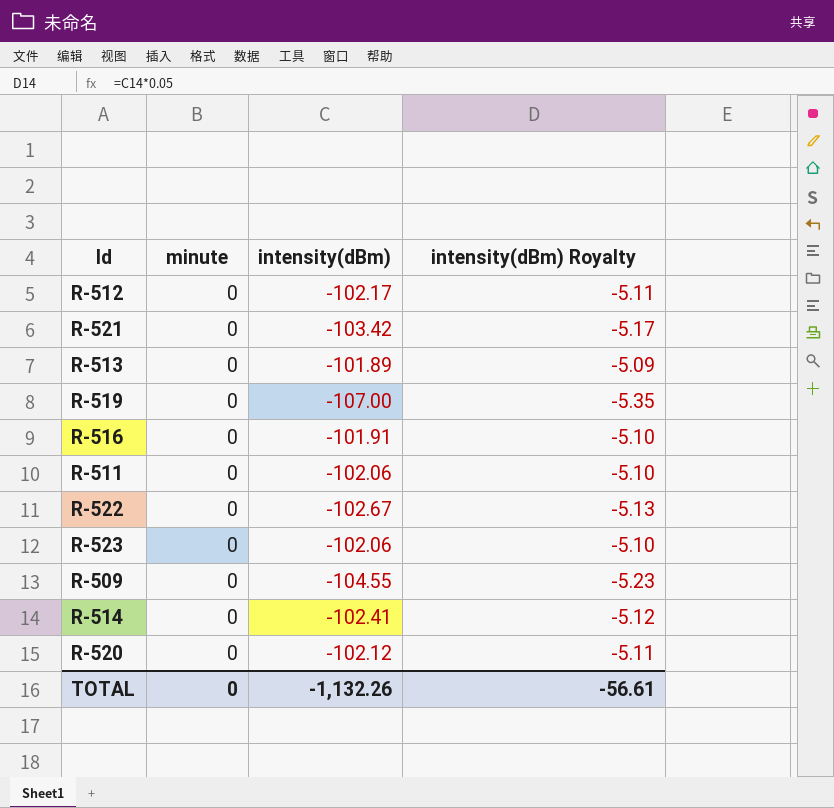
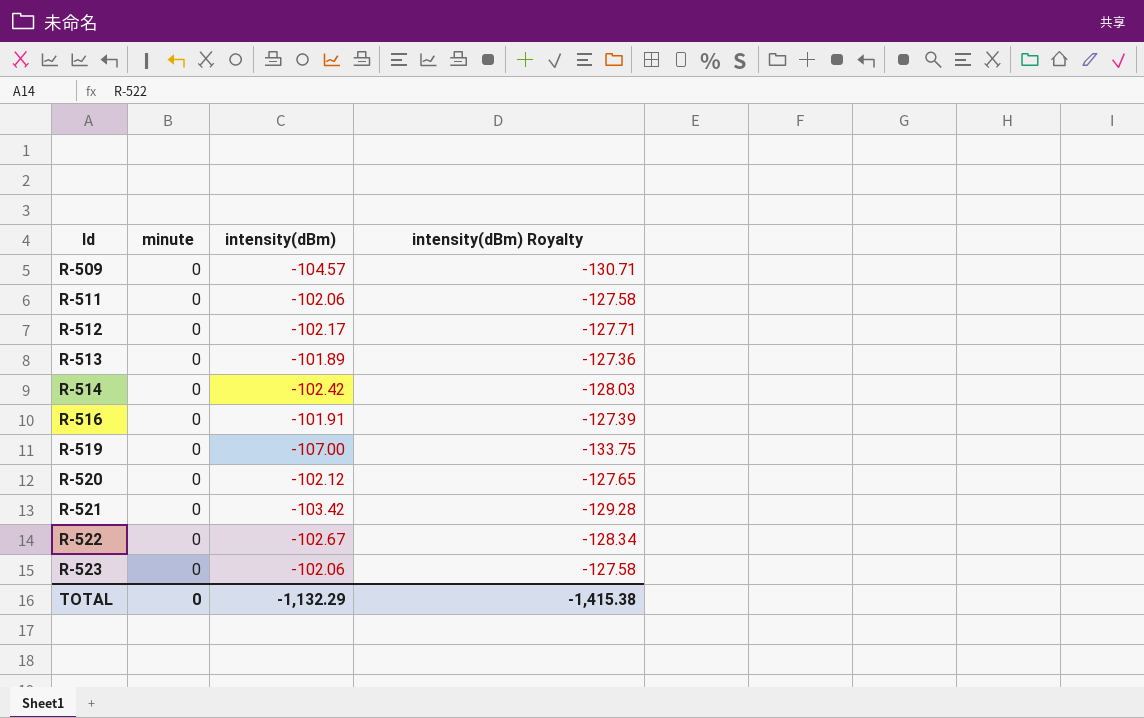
row order: none -> Id ascending
column intensity(dBm) Royalty | formula: [intensity(dBm)] * 0.05 -> [intensity(dBm)] * 1.25
R-509 | intensity(dBm): -104.55 -> -104.57
R-514 | intensity(dBm): -102.41 -> -102.42
TOTAL | intensity(dBm): -1,132.26 -> -1,132.29
TOTAL | intensity(dBm) Royalty: -56.61 -> -1,415.38

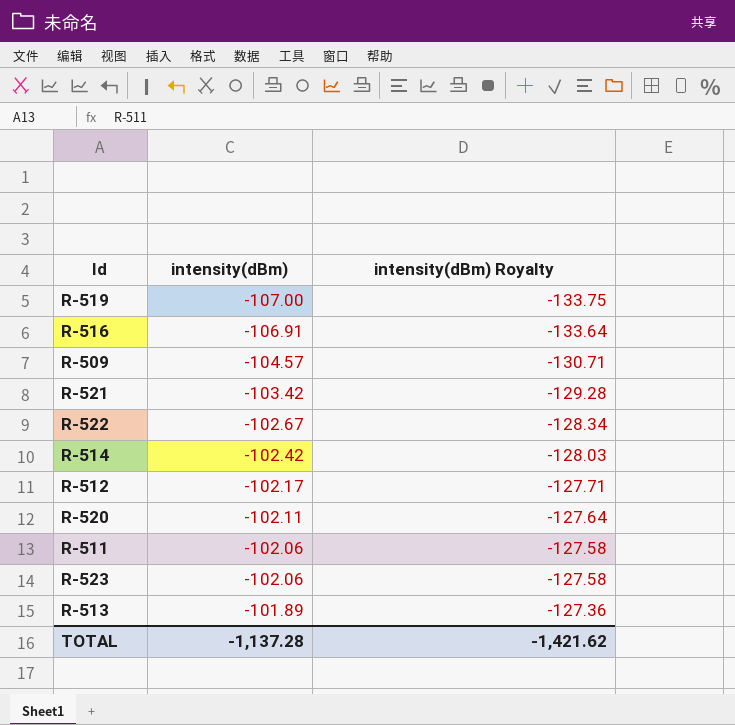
row order: Id ascending -> intensity(dBm) ascending
column minute | position: 2 -> none
R-516 | intensity(dBm): -101.91 -> -106.91
R-516 | intensity(dBm) Royalty: -127.39 -> -133.64
R-520 | intensity(dBm): -102.12 -> -102.11
R-520 | intensity(dBm) Royalty: -127.65 -> -127.64
TOTAL | intensity(dBm): -1,132.29 -> -1,137.28
TOTAL | intensity(dBm) Royalty: -1,415.38 -> -1,421.62

